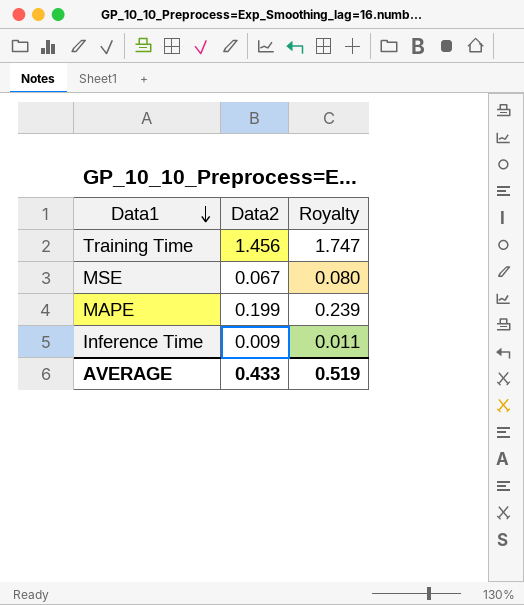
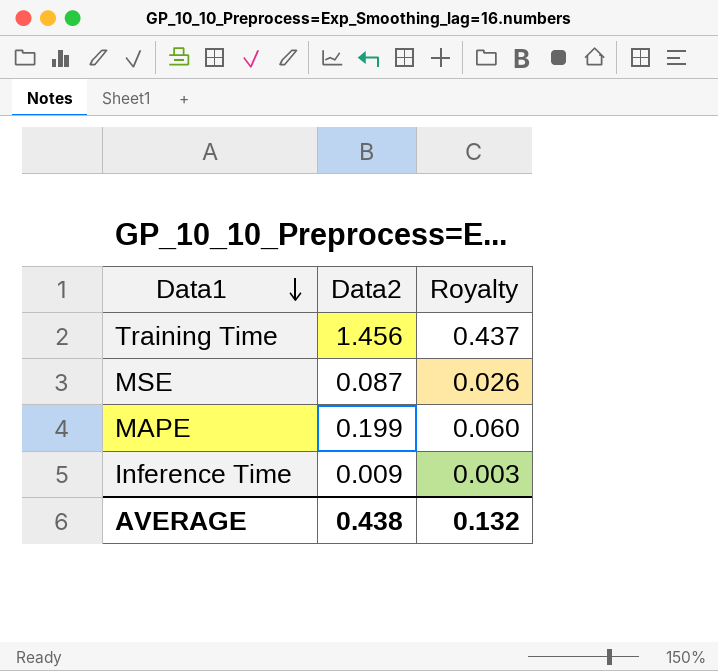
column Royalty | formula: [Data2] * 1.2 -> [Data2] * 0.3
MSE | Data2: 0.067 -> 0.087
AVERAGE | Data2: 0.433 -> 0.438
AVERAGE | Royalty: 0.519 -> 0.132

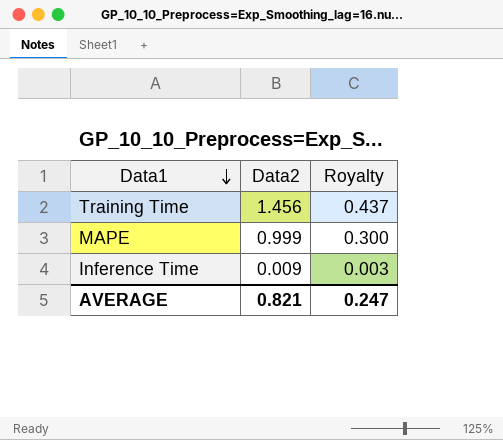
row MSE: 0.087 | 0.026 -> none
MAPE | Data2: 0.199 -> 0.999
MAPE | Royalty: 0.060 -> 0.300
AVERAGE | Data2: 0.438 -> 0.821
AVERAGE | Royalty: 0.132 -> 0.247

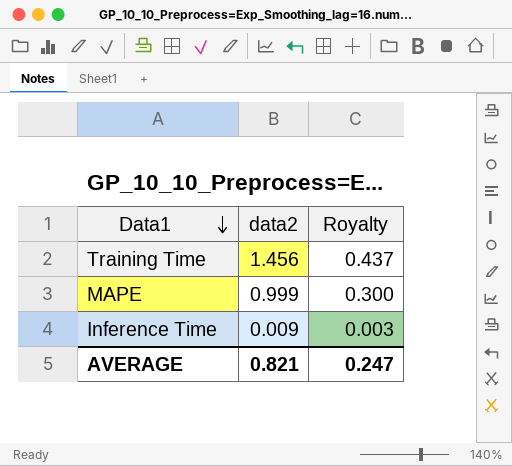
column name: Data2 -> data2

